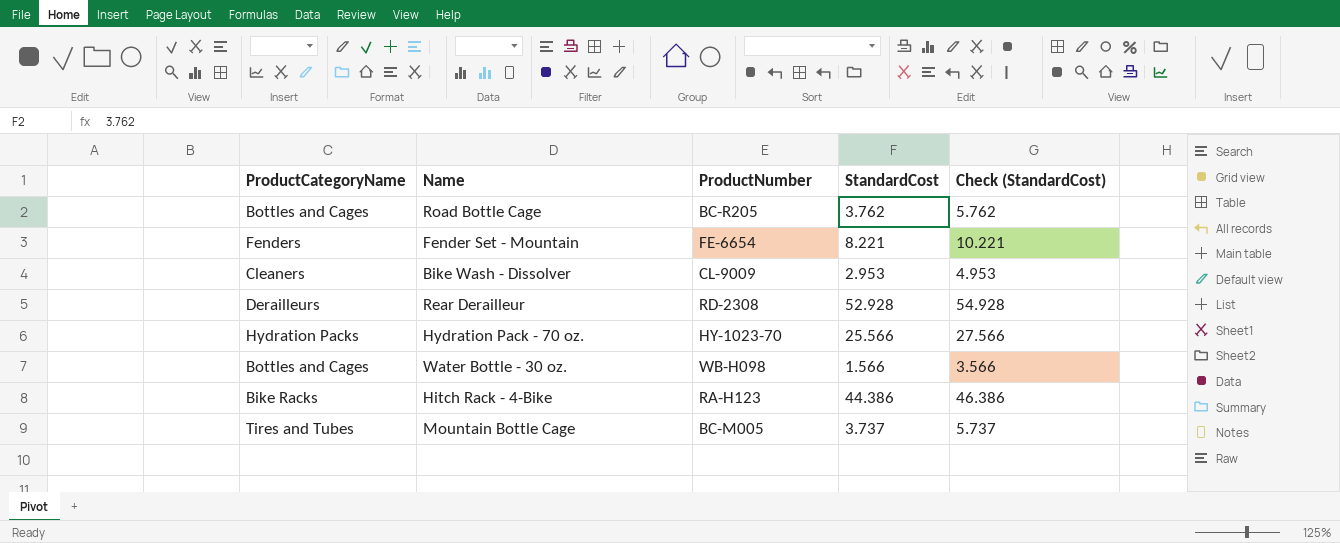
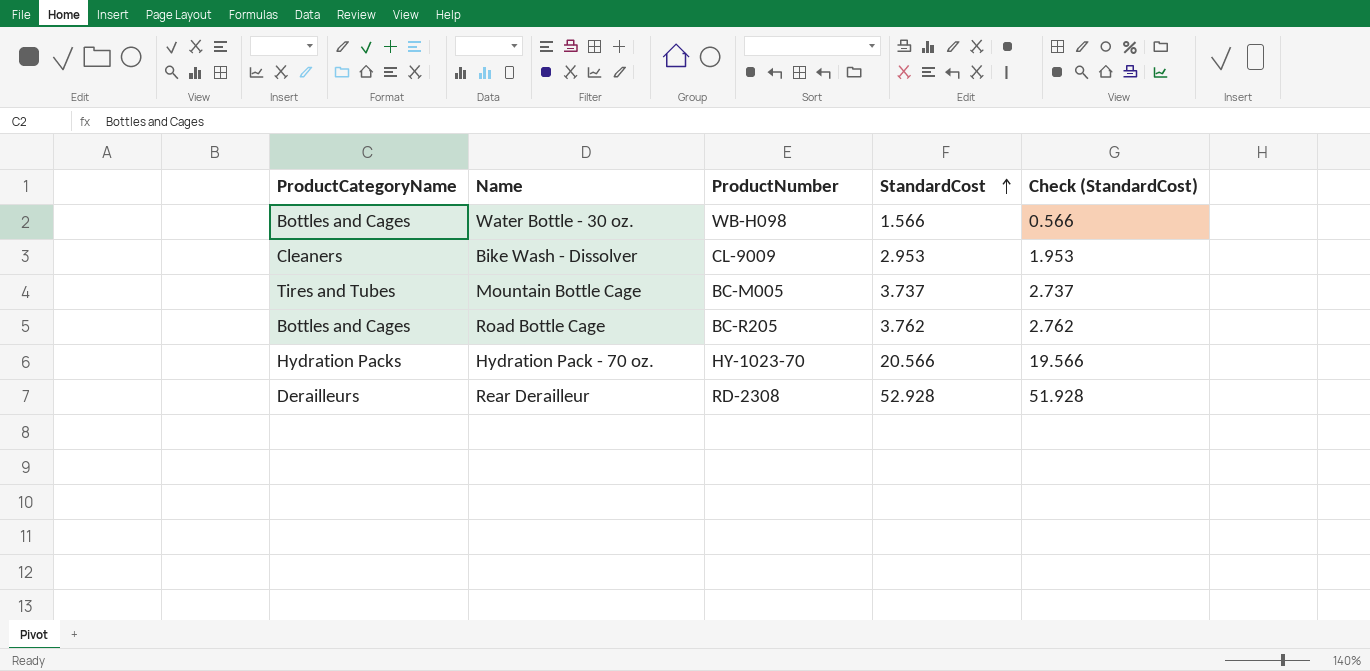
row order: none -> StandardCost ascending
column Check (StandardCost) | formula: [StandardCost] + 2 -> [StandardCost] - 1
row Fender Set - Mountain: Fenders | FE-6654 | 8.221 | 10.221 -> none
row Hitch Rack - 4-Bike: Bike Racks | RA-H123 | 44.386 | 46.386 -> none
Hydration Pack - 70 oz. | StandardCost: 25.566 -> 20.566

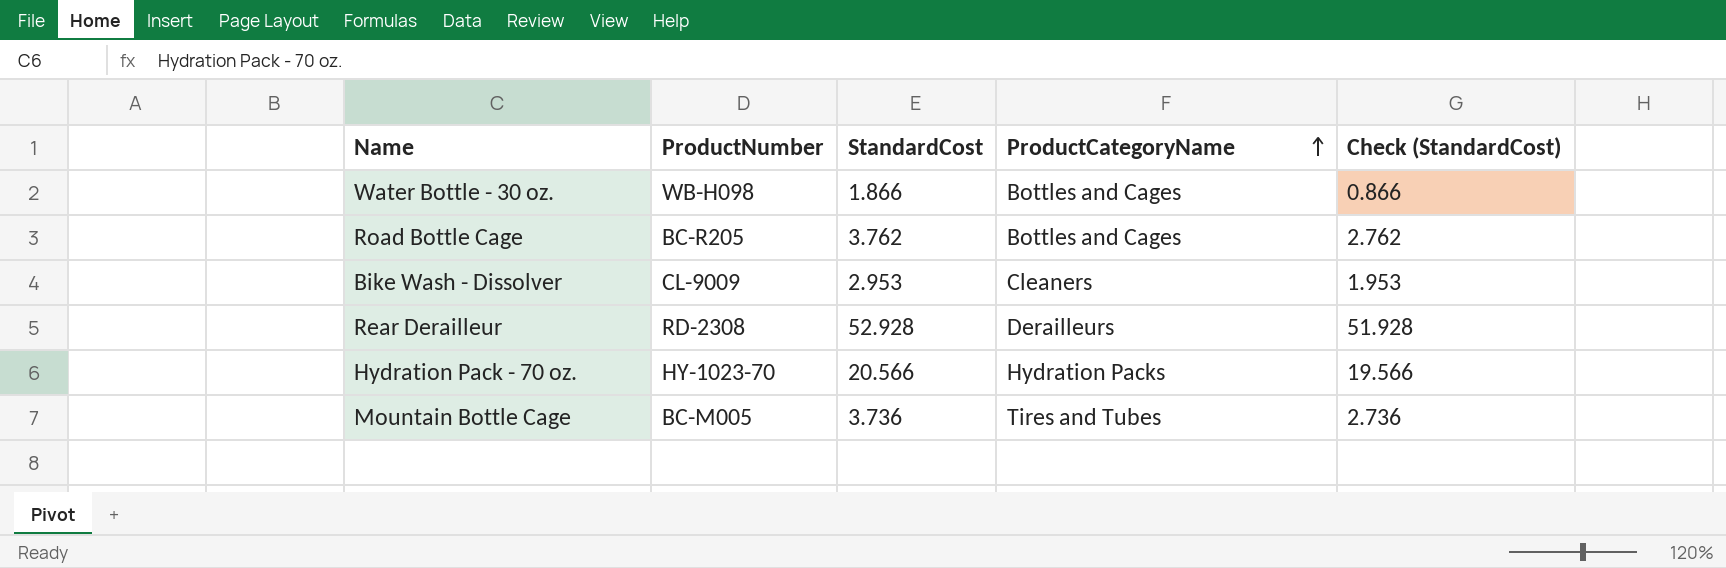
row order: StandardCost ascending -> ProductCategoryName ascending
column ProductCategoryName | position: 1 -> 4
Water Bottle - 30 oz. | StandardCost: 1.566 -> 1.866
Water Bottle - 30 oz. | Check (StandardCost): 0.566 -> 0.866
Mountain Bottle Cage | StandardCost: 3.737 -> 3.736
Mountain Bottle Cage | Check (StandardCost): 2.737 -> 2.736

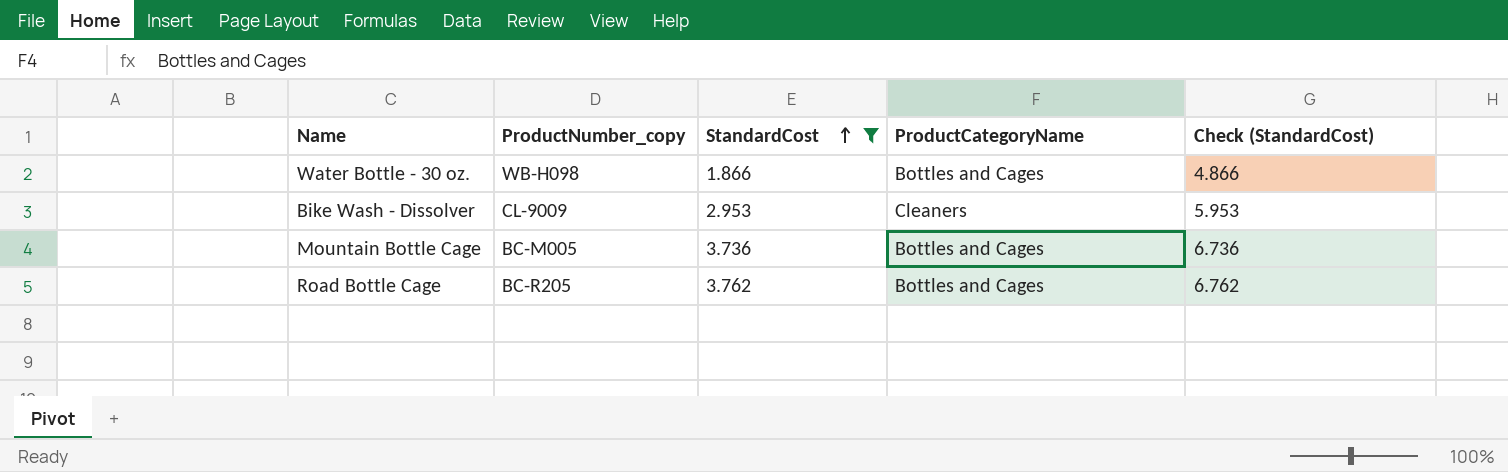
filter: none -> StandardCost <= 3.762
row order: ProductCategoryName ascending -> StandardCost ascending
column name: ProductNumber -> ProductNumber_copy
column Check (StandardCost) | formula: [StandardCost] - 1 -> [StandardCost] + 3
Mountain Bottle Cage | ProductCategoryName: Tires and Tubes -> Bottles and Cages

